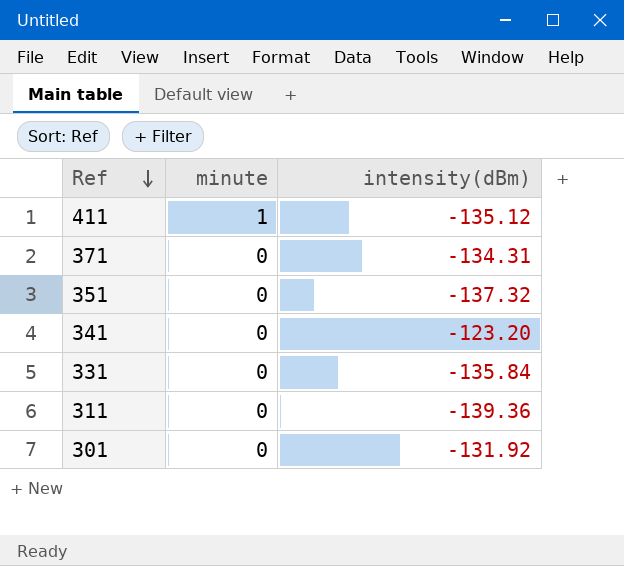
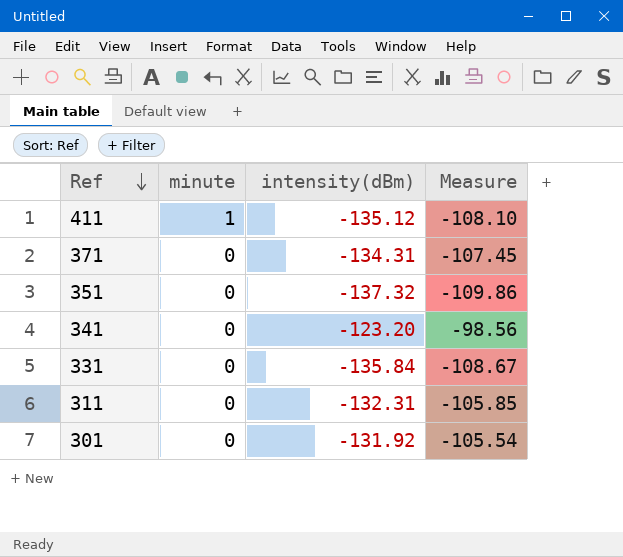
column Measure | formula: none -> [intensity(dBm)] * 0.8
311 | intensity(dBm): -139.36 -> -132.31

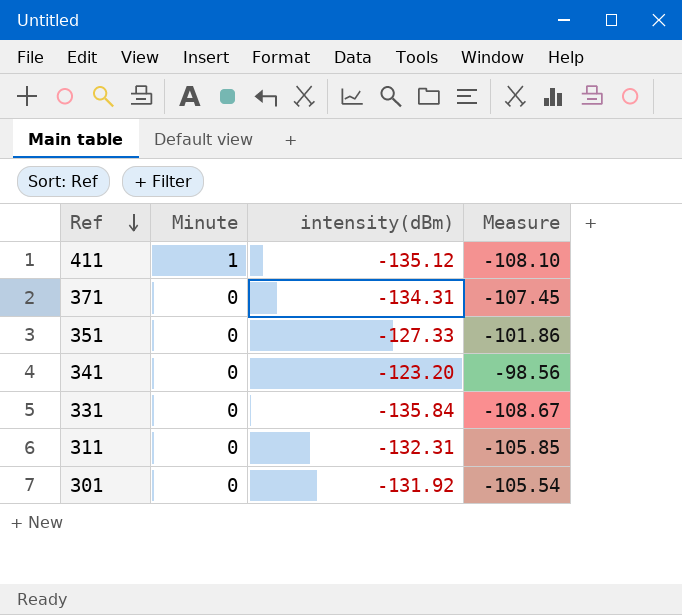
column name: minute -> Minute
351 | intensity(dBm): -137.32 -> -127.33
351 | Measure: -109.86 -> -101.86

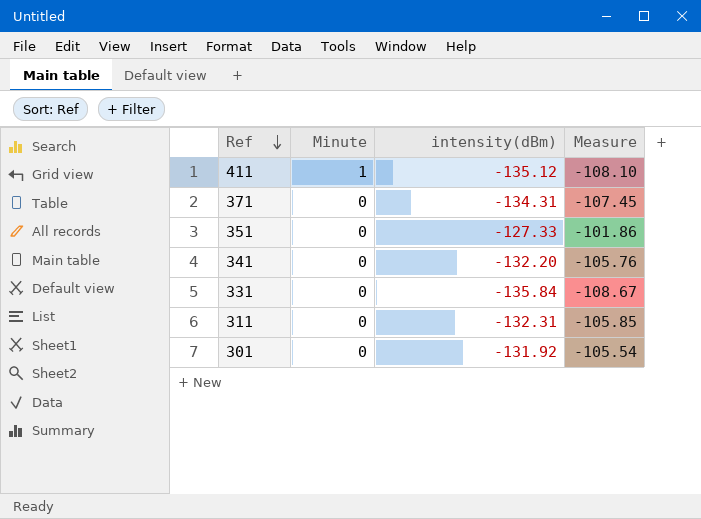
341 | intensity(dBm): -123.20 -> -132.20
341 | Measure: -98.56 -> -105.76

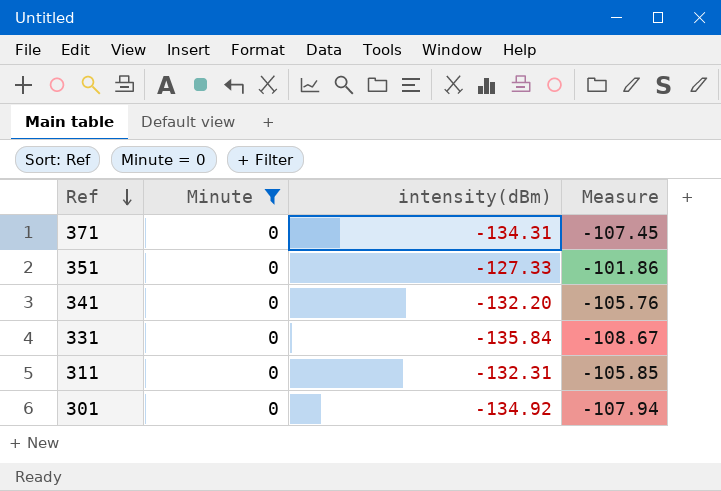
filter: none -> Minute = 0
301 | intensity(dBm): -131.92 -> -134.92
301 | Measure: -105.54 -> -107.94

